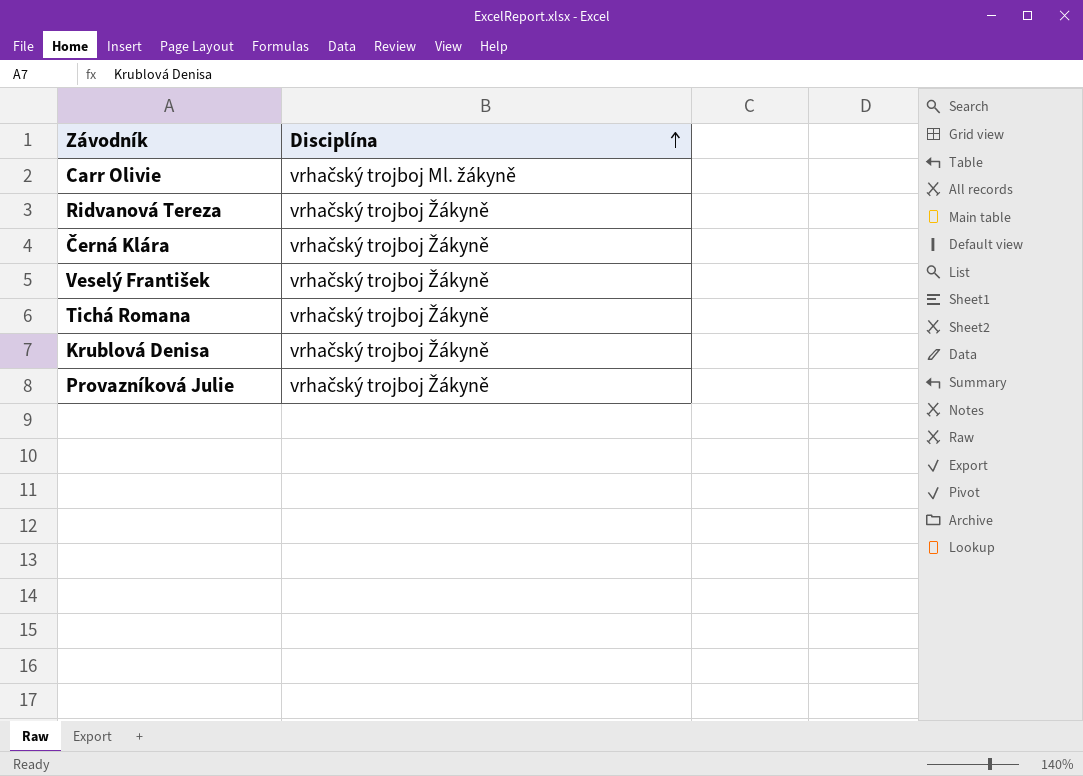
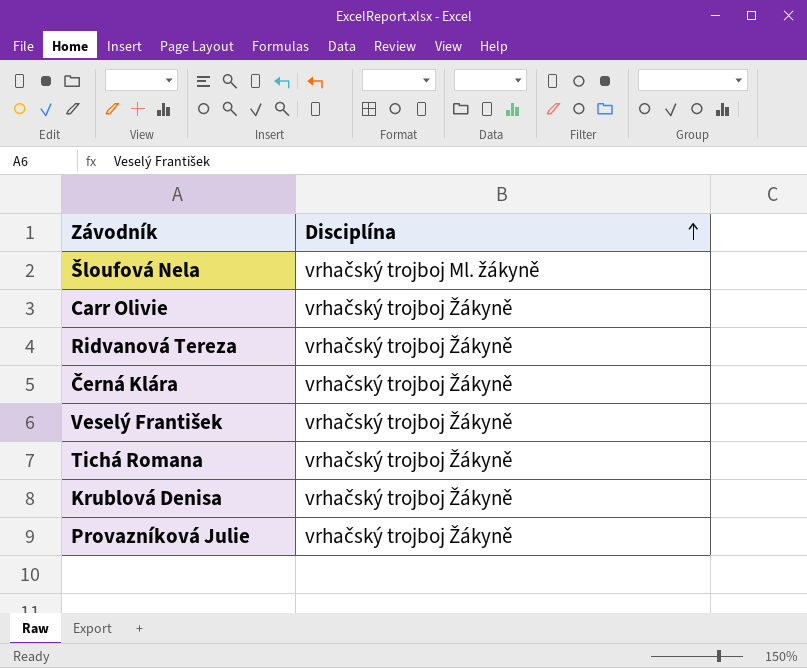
row Šloufová Nela: none -> vrhačský trojboj Ml. žákyně
Carr Olivie | Disciplína: vrhačský trojboj Ml. žákyně -> vrhačský trojboj Žákyně

